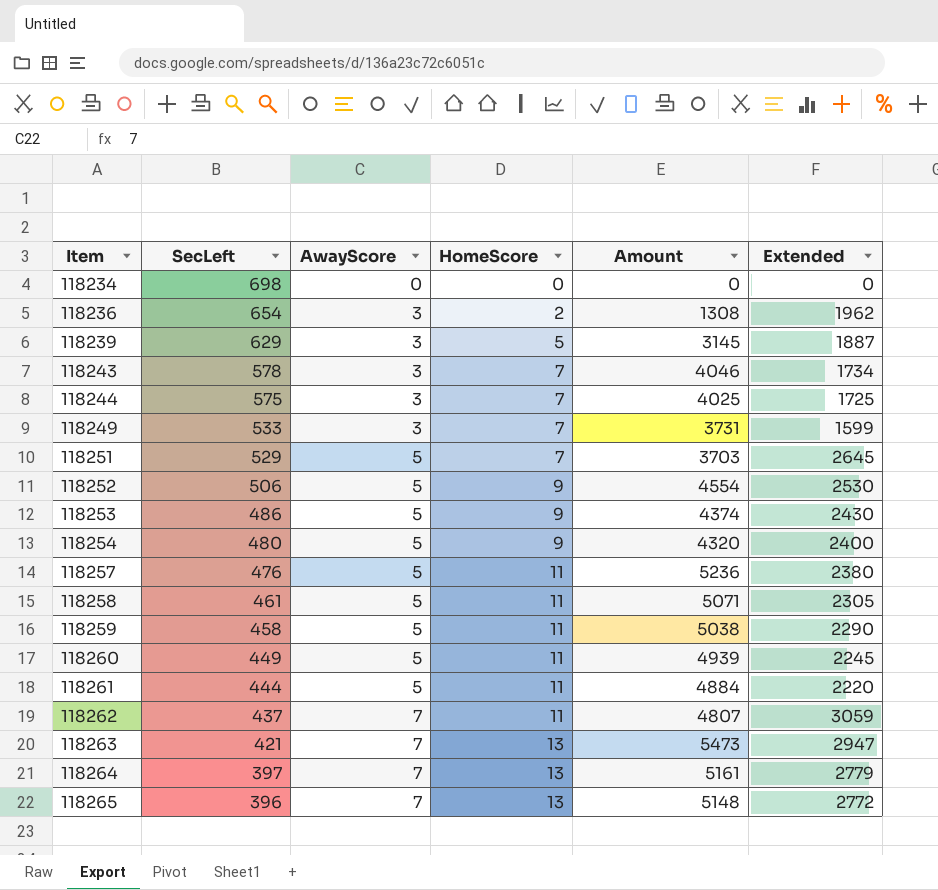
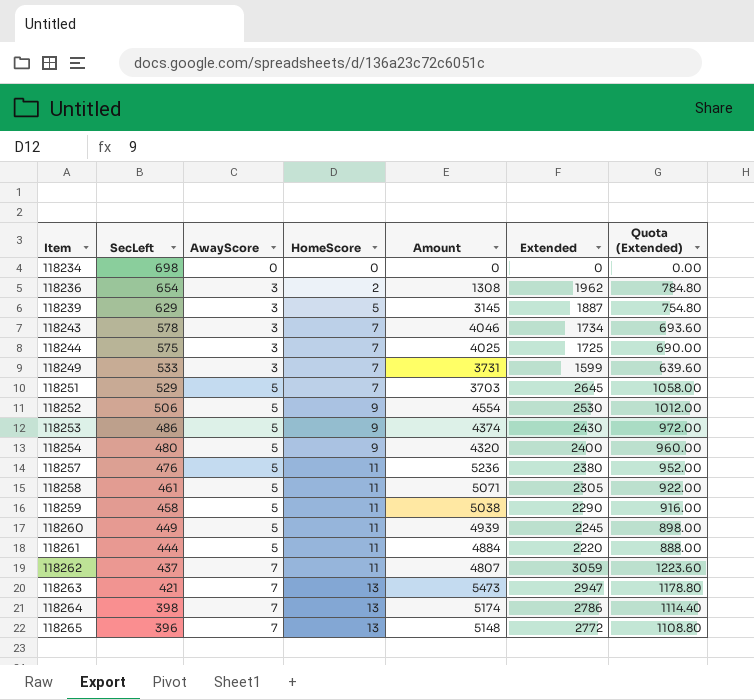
column Quota (Extended) | formula: none -> [Extended] * 0.4
118264 | SecLeft: 397 -> 398
118264 | Amount: 5161 -> 5174
118264 | Extended: 2779 -> 2786

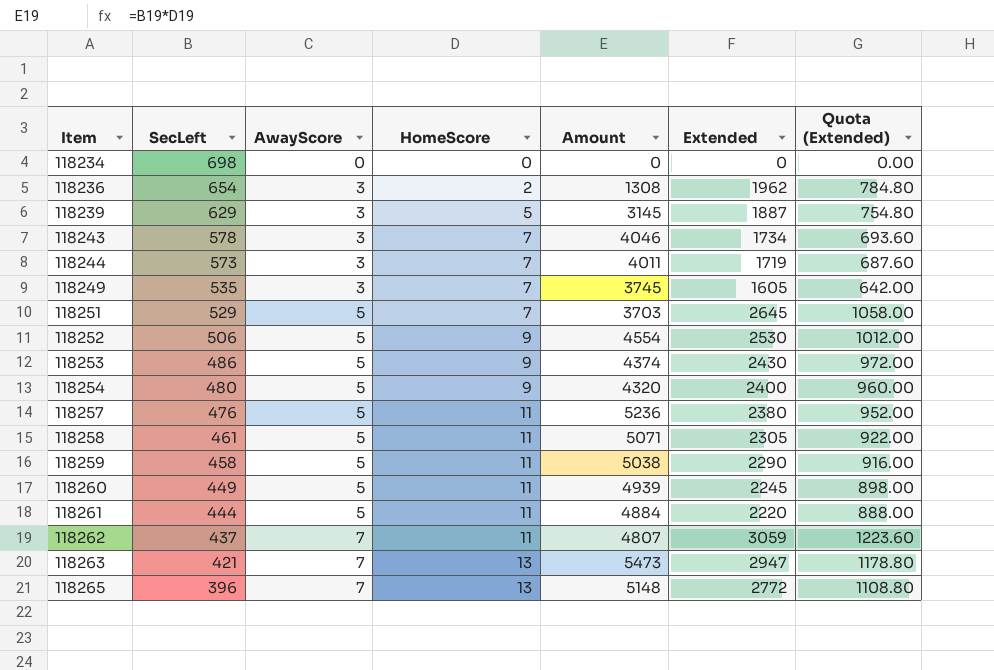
row 118264: 398 | 7 | 13 | 5174 | 2786 | 1114.40 -> none
118244 | SecLeft: 575 -> 573
118244 | Amount: 4025 -> 4011
118244 | Extended: 1725 -> 1719
118244 | Quota (Extended): 690.00 -> 687.60
118249 | SecLeft: 533 -> 535
118249 | Amount: 3731 -> 3745
118249 | Extended: 1599 -> 1605
118249 | Quota (Extended): 639.60 -> 642.00

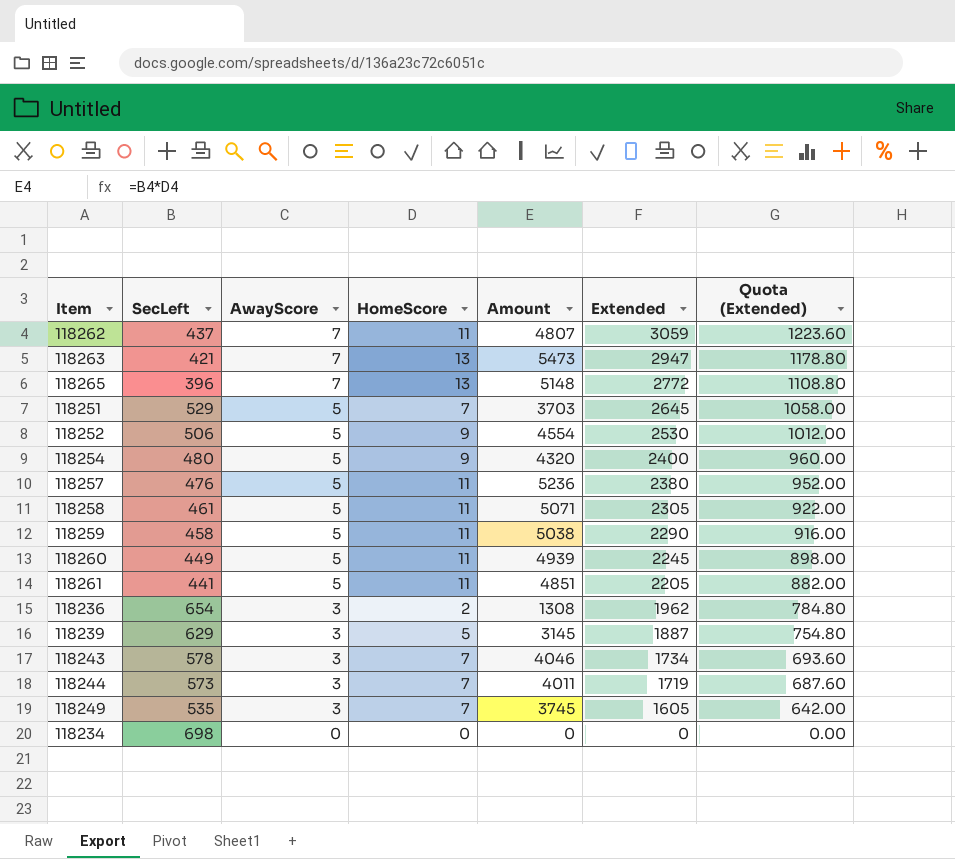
row order: Item ascending -> AwayScore descending
row 118253: 486 | 5 | 9 | 4374 | 2430 | 972.00 -> none
118261 | SecLeft: 444 -> 441
118261 | Amount: 4884 -> 4851
118261 | Extended: 2220 -> 2205
118261 | Quota (Extended): 888.00 -> 882.00

